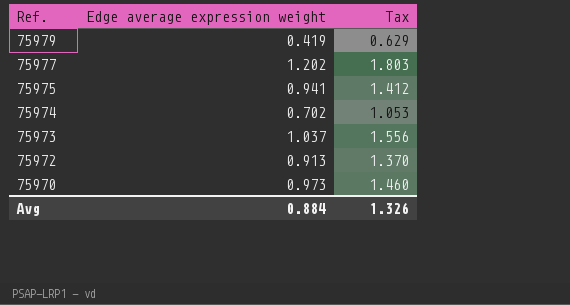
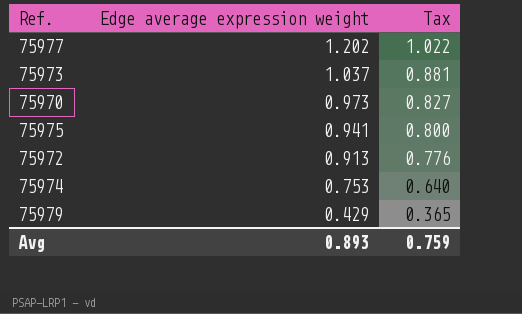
row order: Ref. descending -> Edge average expression weight descending
column Tax | formula: [Edge average expression weight] * 1.5 -> [Edge average expression weight] * 0.85
75974 | Edge average expression weight: 0.702 -> 0.753
75979 | Edge average expression weight: 0.419 -> 0.429
Avg | Edge average expression weight: 0.884 -> 0.893
Avg | Tax: 1.326 -> 0.759

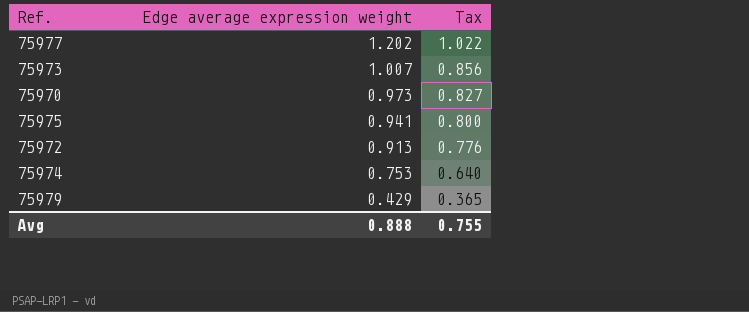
75973 | Edge average expression weight: 1.037 -> 1.007
75973 | Tax: 0.881 -> 0.856
Avg | Edge average expression weight: 0.893 -> 0.888
Avg | Tax: 0.759 -> 0.755

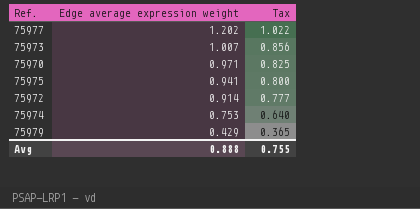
75970 | Edge average expression weight: 0.973 -> 0.971
75970 | Tax: 0.827 -> 0.825
75972 | Edge average expression weight: 0.913 -> 0.914
75972 | Tax: 0.776 -> 0.777

